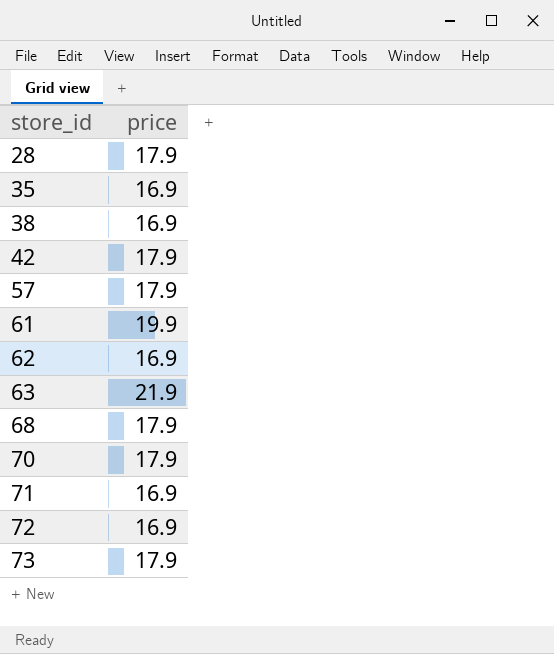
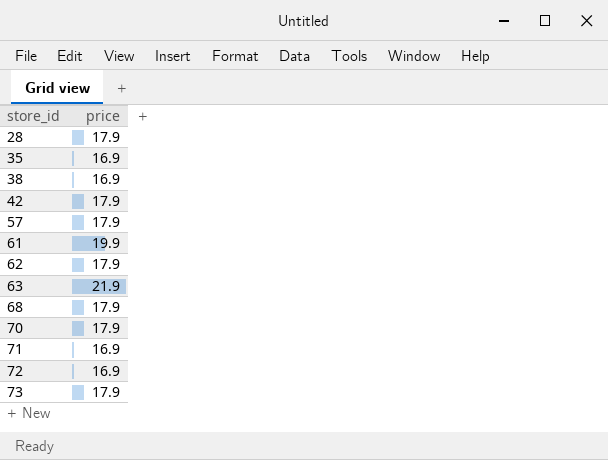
62 | price: 16.9 -> 17.9

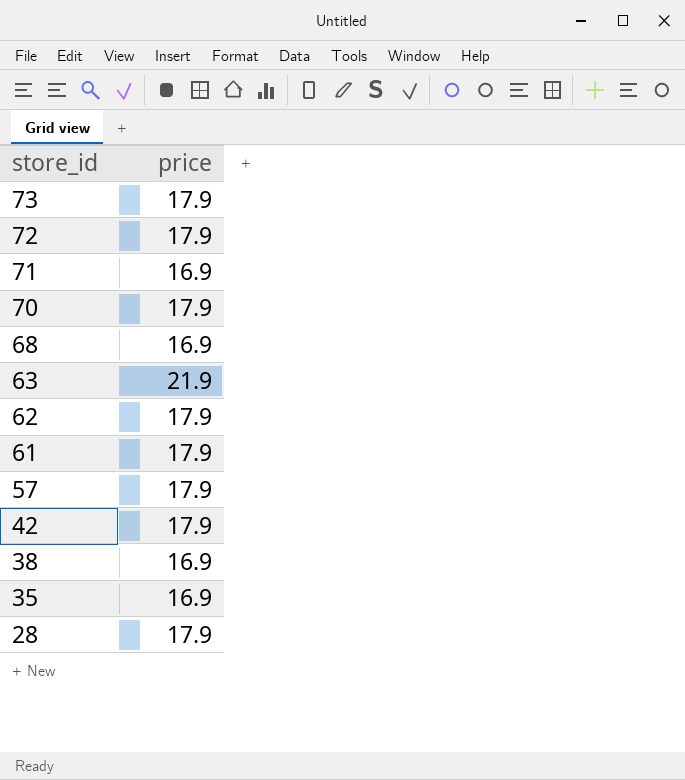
row order: store_id ascending -> store_id descending
72 | price: 16.9 -> 17.9
68 | price: 17.9 -> 16.9
61 | price: 19.9 -> 17.9

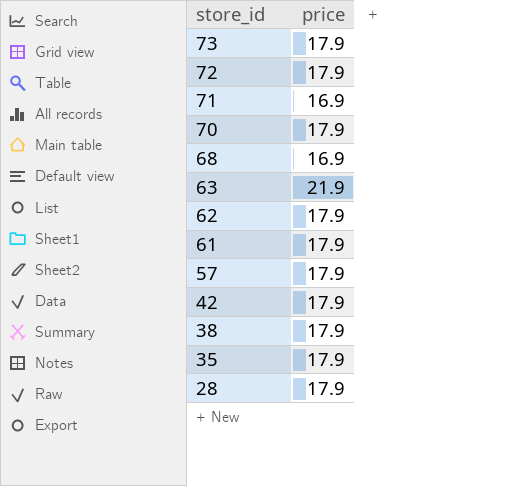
38 | price: 16.9 -> 17.9
35 | price: 16.9 -> 17.9

